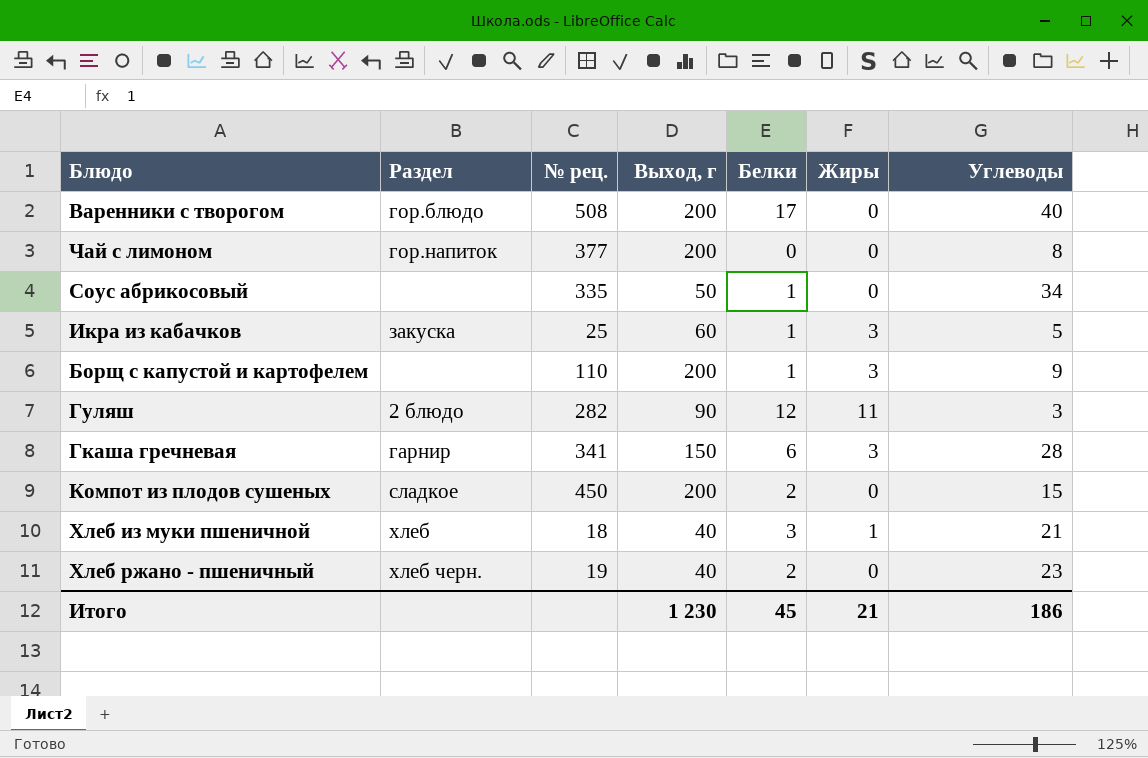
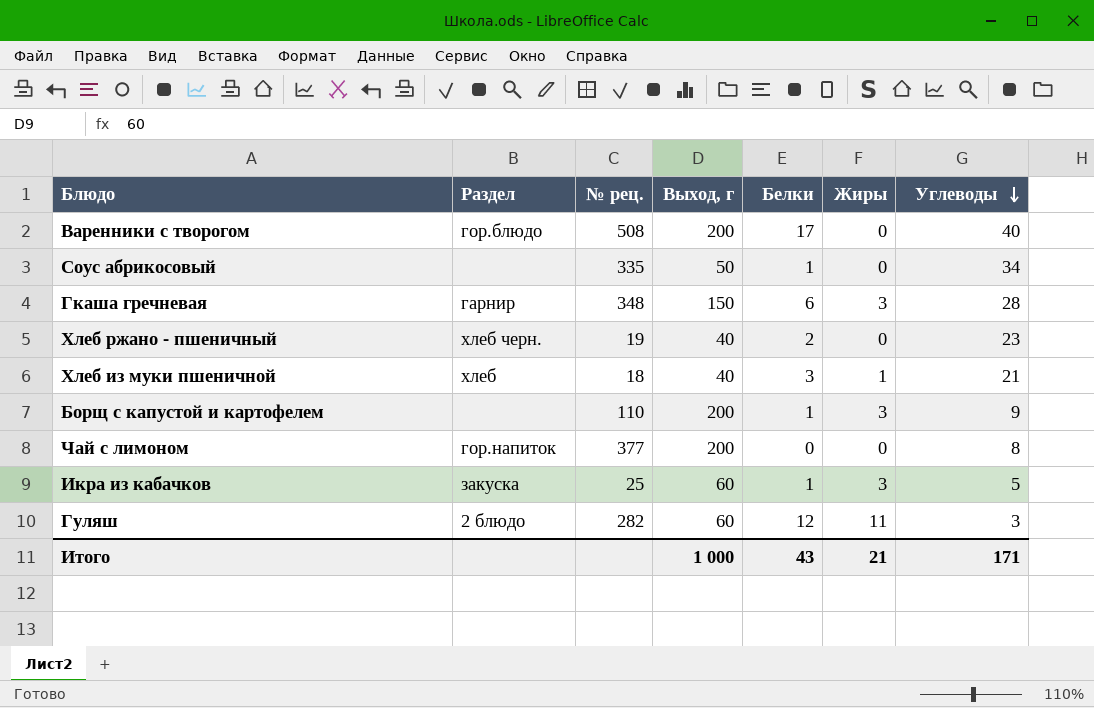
row order: none -> Углеводы descending
row Компот из плодов сушеных: сладкое | 450 | 200 | 2 | 0 | 15 -> none
Гкаша гречневая | № рец.: 341 -> 348
Гуляш | Выход, г: 90 -> 60
Итого | Выход, г: 1 230 -> 1 000
Итого | Белки: 45 -> 43
Итого | Углеводы: 186 -> 171

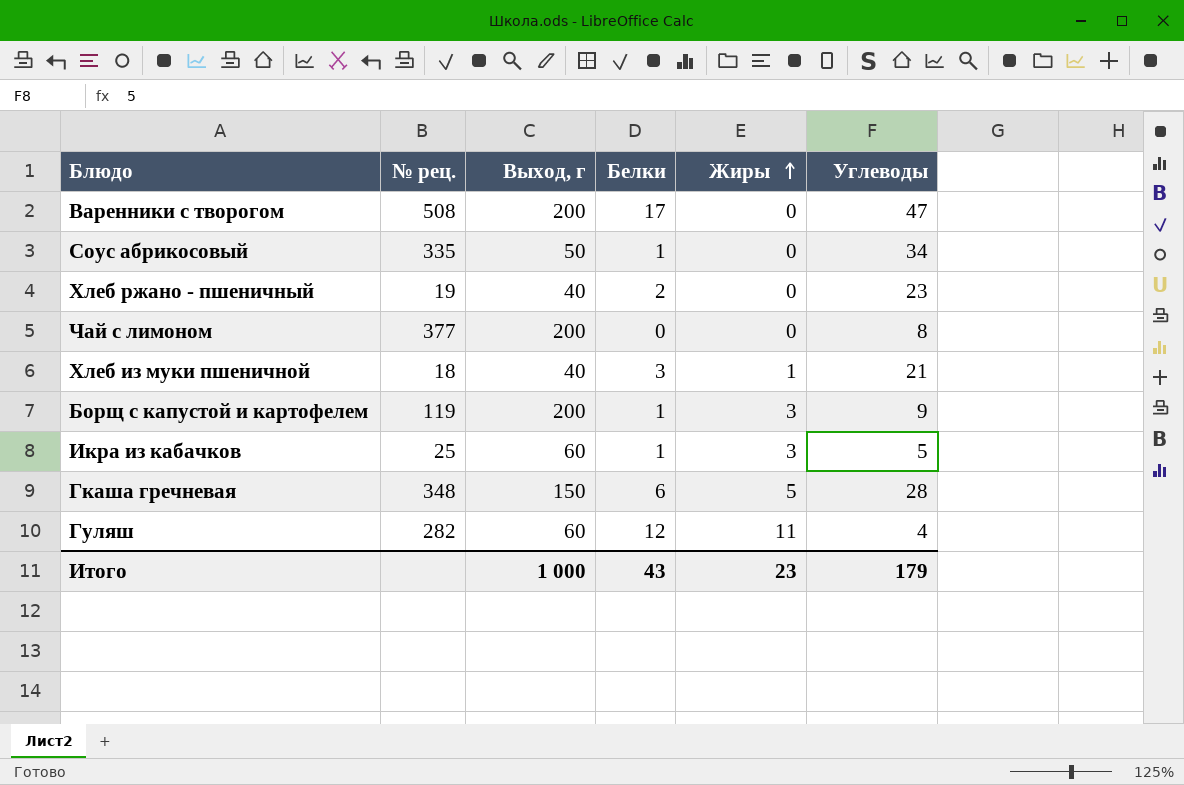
row order: Углеводы descending -> Жиры ascending
column Раздел | position: 2 -> none
Варенники с творогом | Углеводы: 40 -> 47
Борщ с капустой и картофелем | № рец.: 110 -> 119
Гкаша гречневая | Жиры: 3 -> 5
Гуляш | Углеводы: 3 -> 4
Итого | Жиры: 21 -> 23
Итого | Углеводы: 171 -> 179

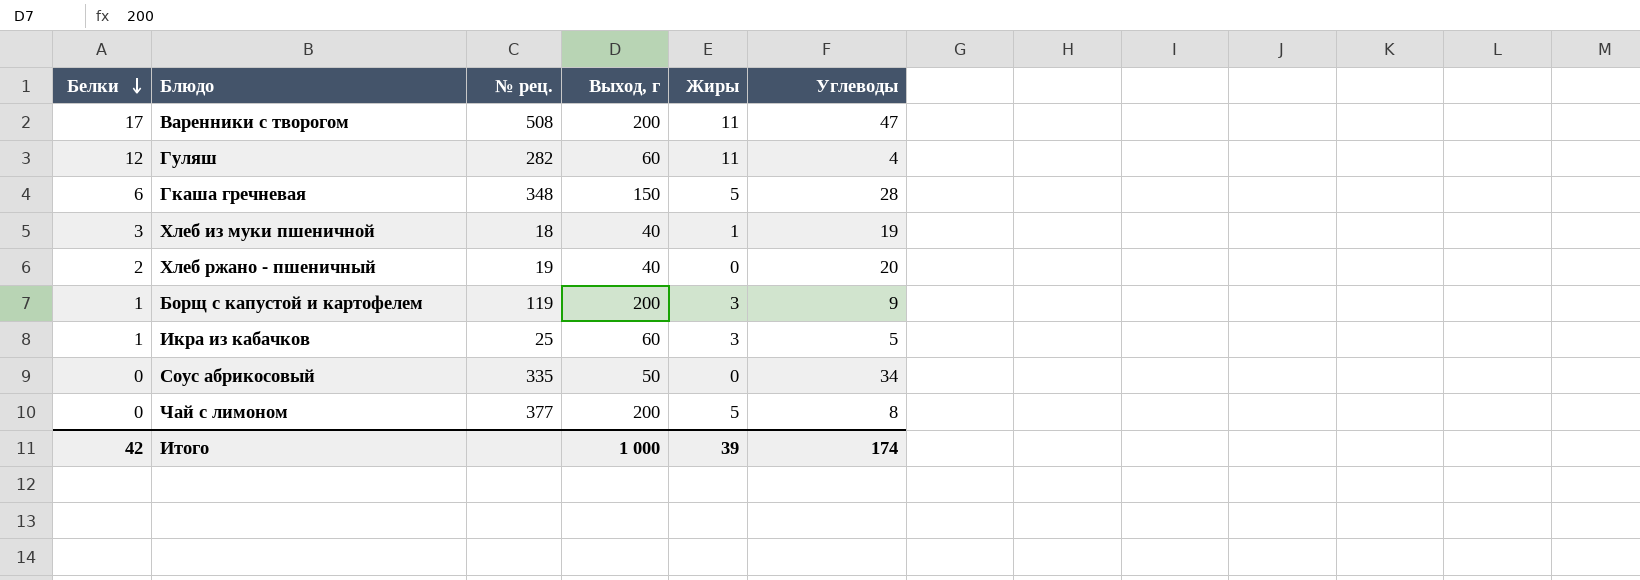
row order: Жиры ascending -> Белки descending
column Белки | position: 4 -> 1
Варенники с творогом | Жиры: 0 -> 11
Хлеб из муки пшеничной | Углеводы: 21 -> 19
Хлеб ржано - пшеничный | Углеводы: 23 -> 20
Соус абрикосовый | Белки: 1 -> 0
Чай с лимоном | Жиры: 0 -> 5
Итого | Белки: 43 -> 42
Итого | Жиры: 23 -> 39
Итого | Углеводы: 179 -> 174

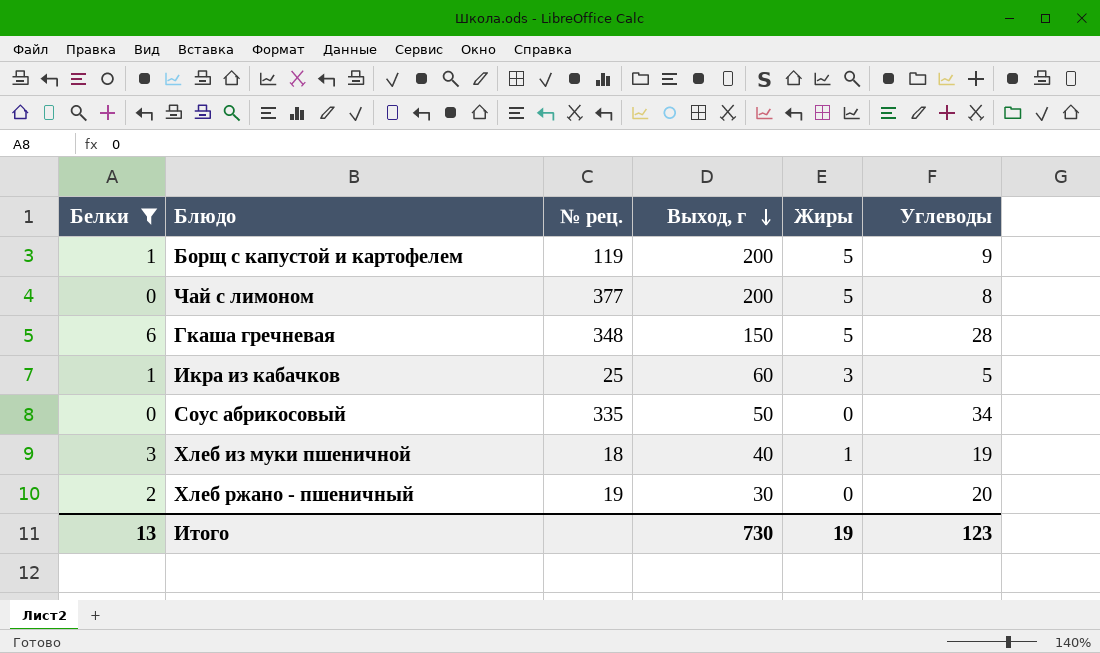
filter: none -> Белки <= 6
row order: Белки descending -> Выход, г descending
Борщ с капустой и картофелем | Жиры: 3 -> 5
Хлеб ржано - пшеничный | Выход, г: 40 -> 30
Итого | Белки: 42 -> 13
Итого | Выход, г: 1 000 -> 730
Итого | Жиры: 39 -> 19
Итого | Углеводы: 174 -> 123

